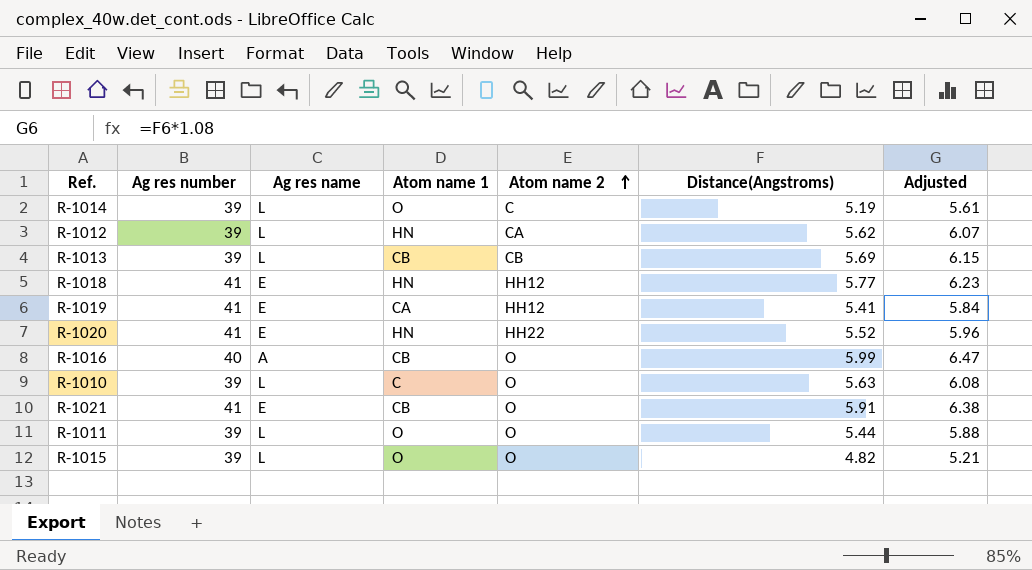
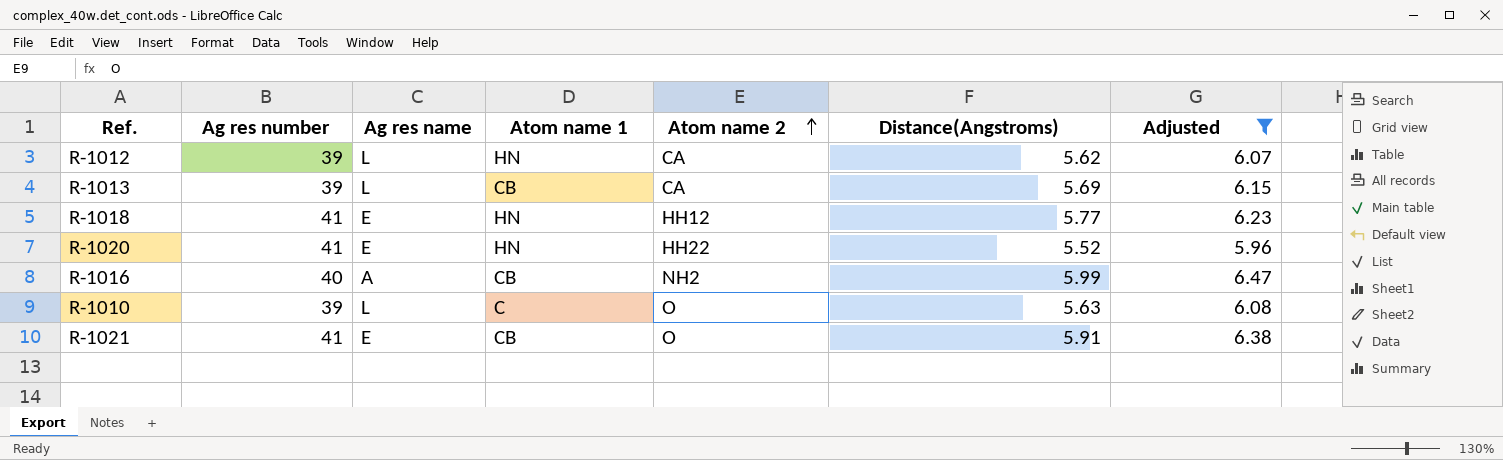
filter: none -> Adjusted >= 5.96
R-1013 | Atom name 2: CB -> CA
R-1016 | Atom name 2: O -> NH2

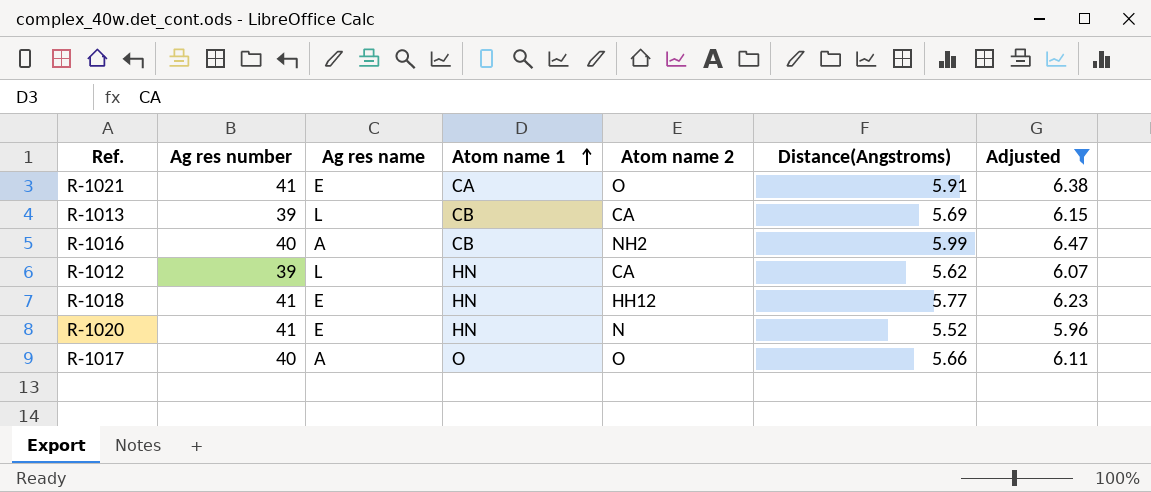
row order: Atom name 2 ascending -> Atom name 1 ascending
row R-1010: 39 | L | C | O | 5.63 | 6.08 -> none
R-1021 | Atom name 1: CB -> CA
R-1020 | Atom name 2: HH22 -> N
row R-1017: none -> 40 | A | O | O | 5.66 | 6.11

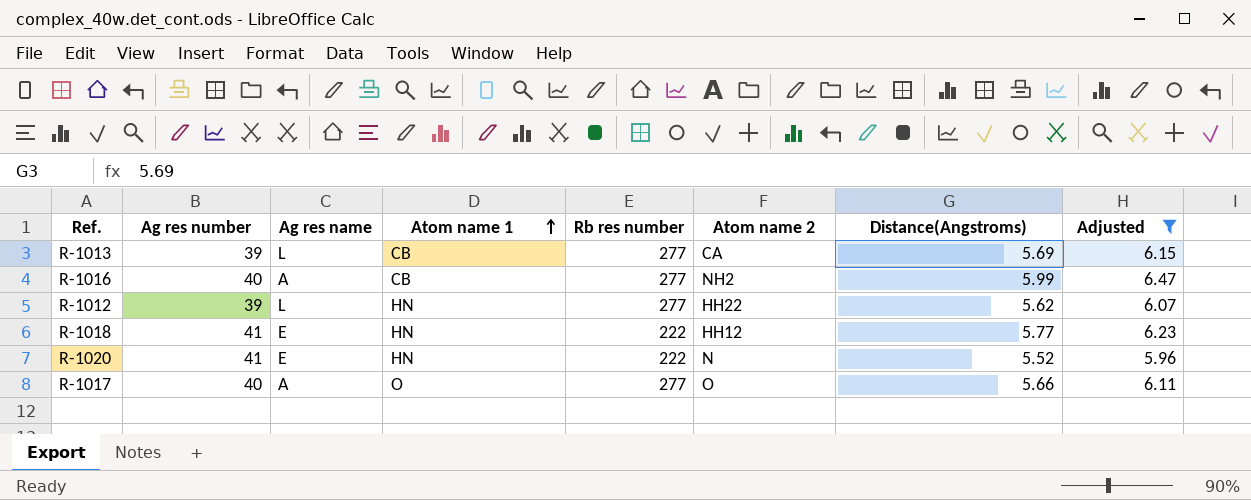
column Rb res number | position: none -> 5
row R-1021: 41 | E | CA | O | 5.91 | 6.38 -> none
R-1012 | Atom name 2: CA -> HH22

